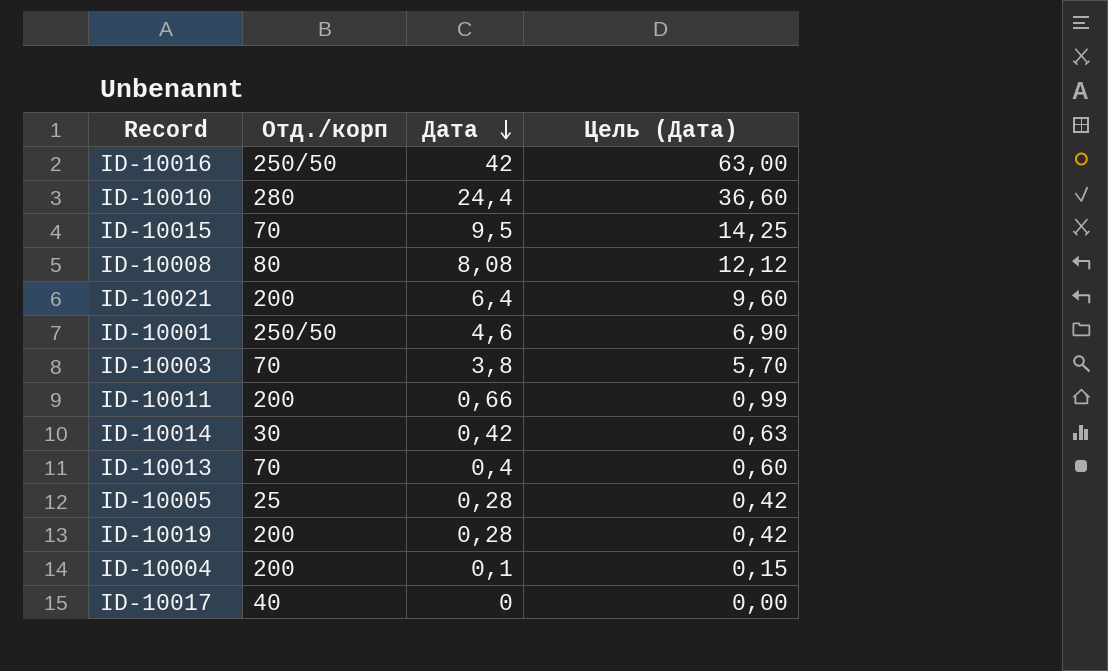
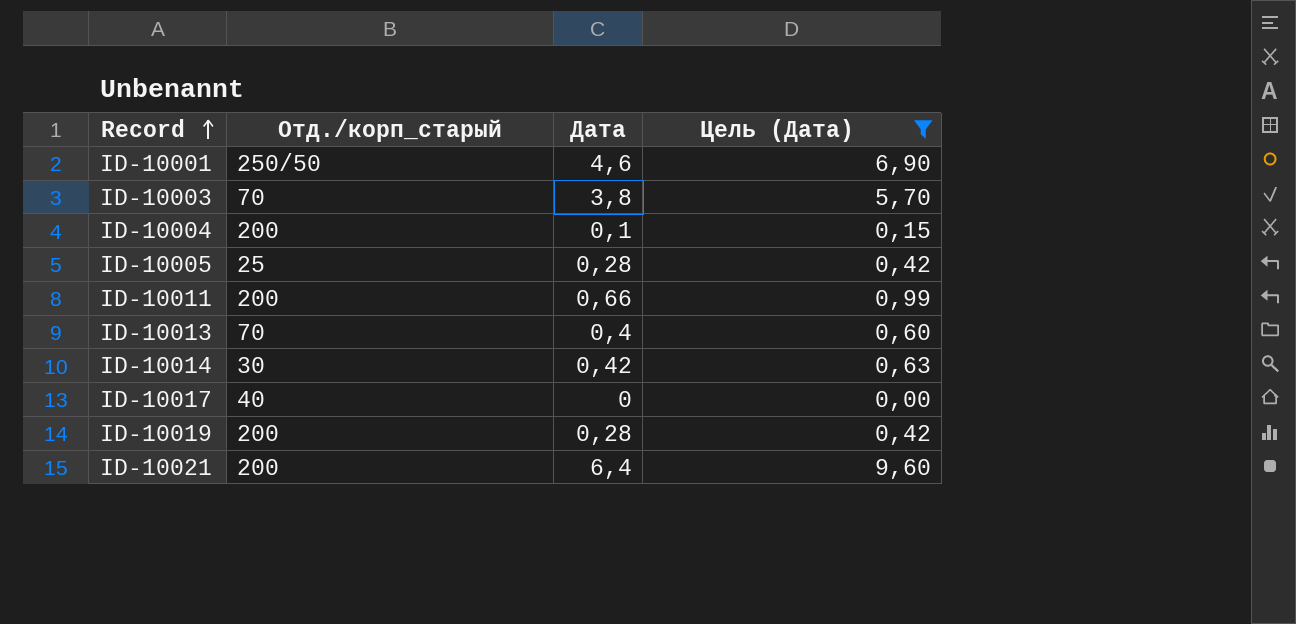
filter: none -> Цель (Дата) <= 9,60
row order: Дата descending -> Record ascending
column name: Отд./корп -> Отд./корп_старый

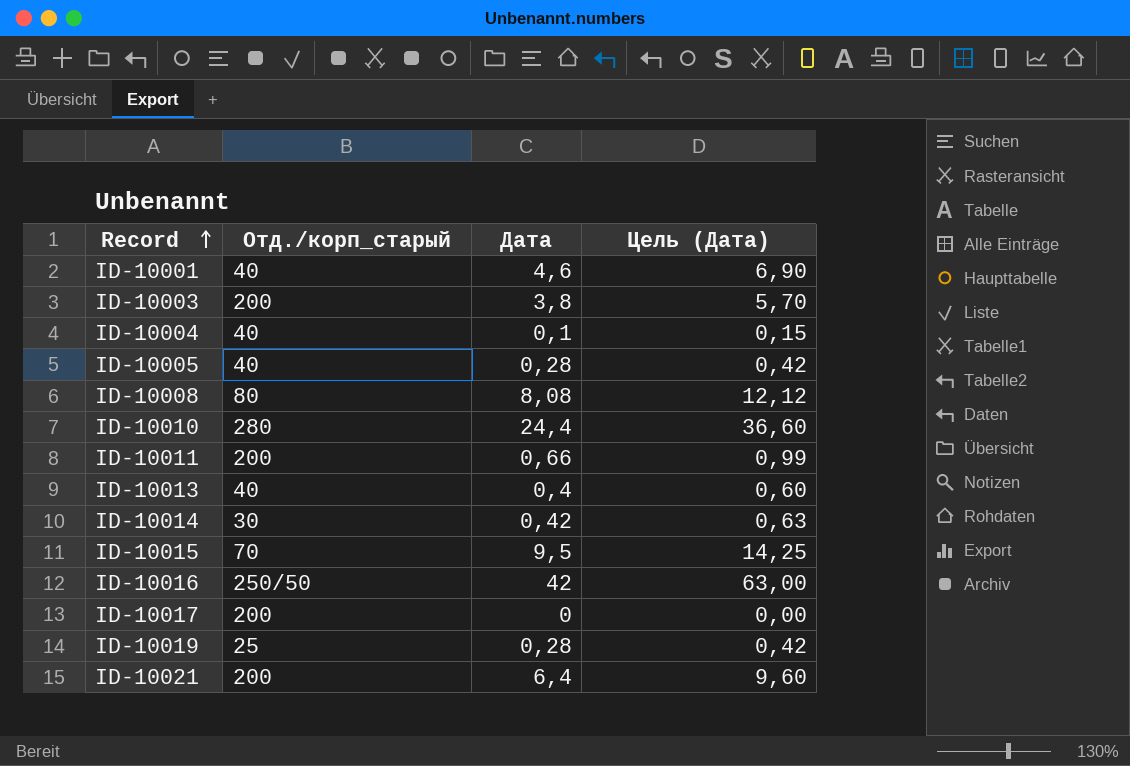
filter: Цель (Дата) <= 9,60 -> none
ID-10001 | Отд./корп_старый: 250/50 -> 40
ID-10003 | Отд./корп_старый: 70 -> 200
ID-10004 | Отд./корп_старый: 200 -> 40
ID-10005 | Отд./корп_старый: 25 -> 40
ID-10013 | Отд./корп_старый: 70 -> 40
ID-10017 | Отд./корп_старый: 40 -> 200
ID-10019 | Отд./корп_старый: 200 -> 25

